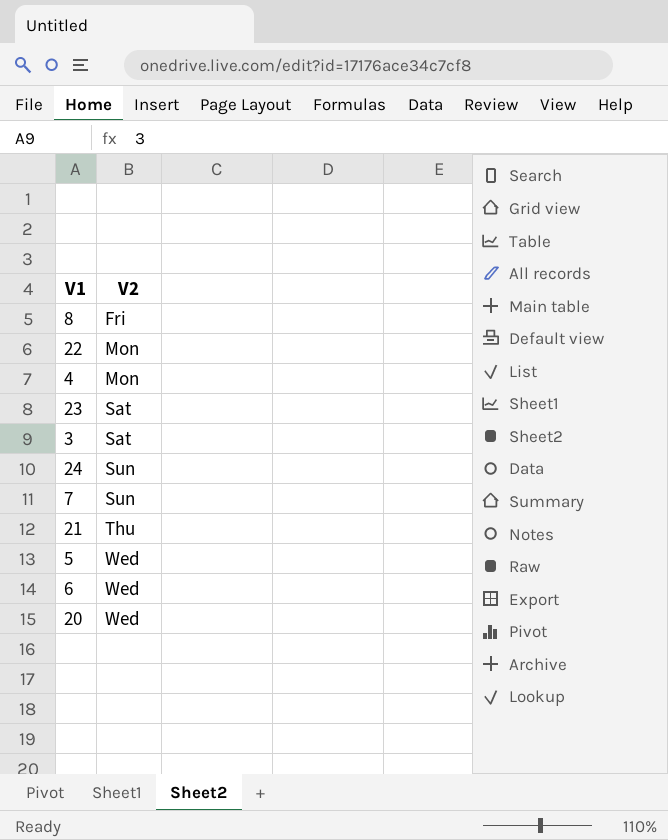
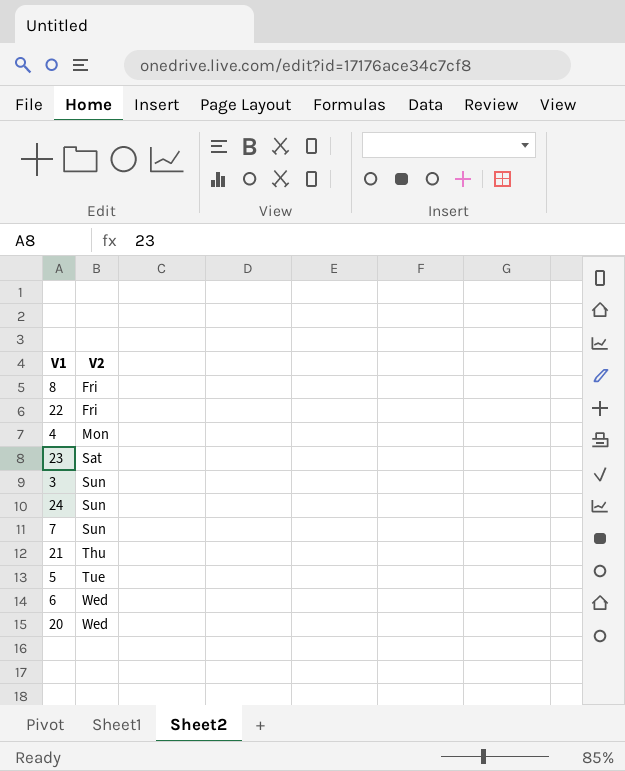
22 | V2: Mon -> Fri
3 | V2: Sat -> Sun
5 | V2: Wed -> Tue

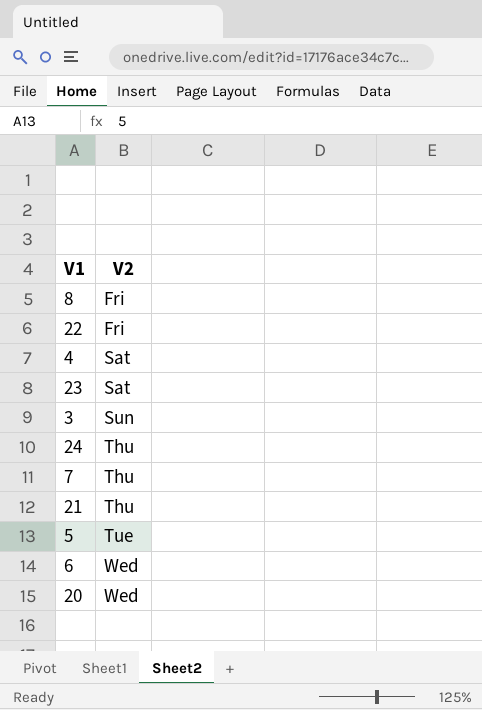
4 | V2: Mon -> Sat
24 | V2: Sun -> Thu
7 | V2: Sun -> Thu

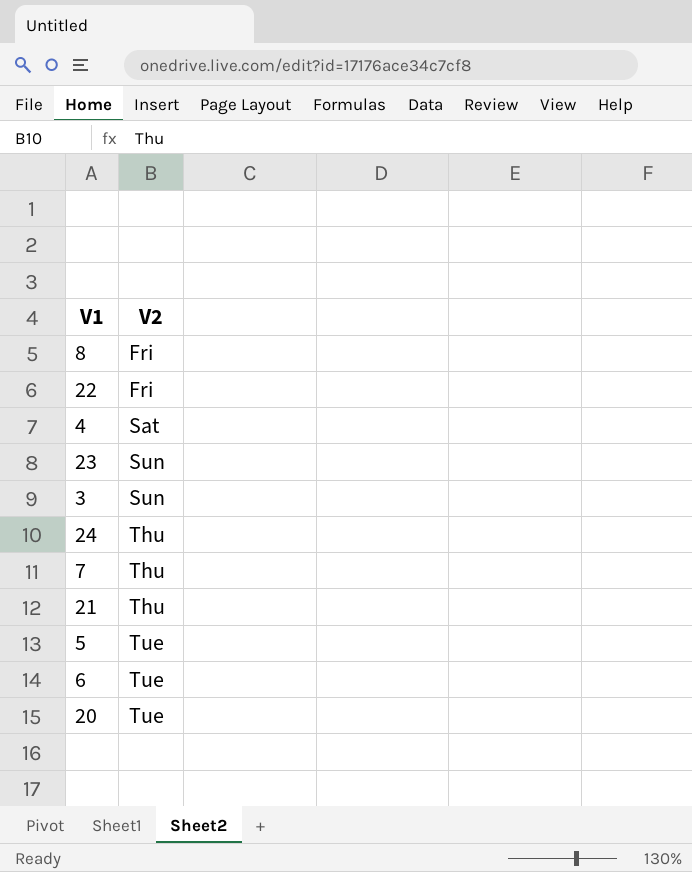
23 | V2: Sat -> Sun
6 | V2: Wed -> Tue
20 | V2: Wed -> Tue

